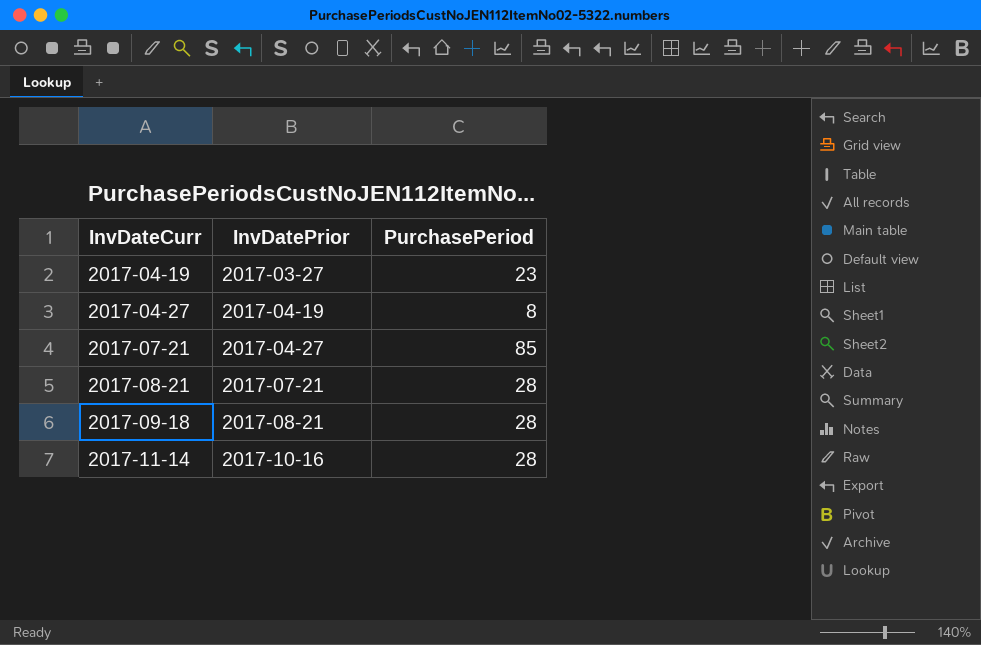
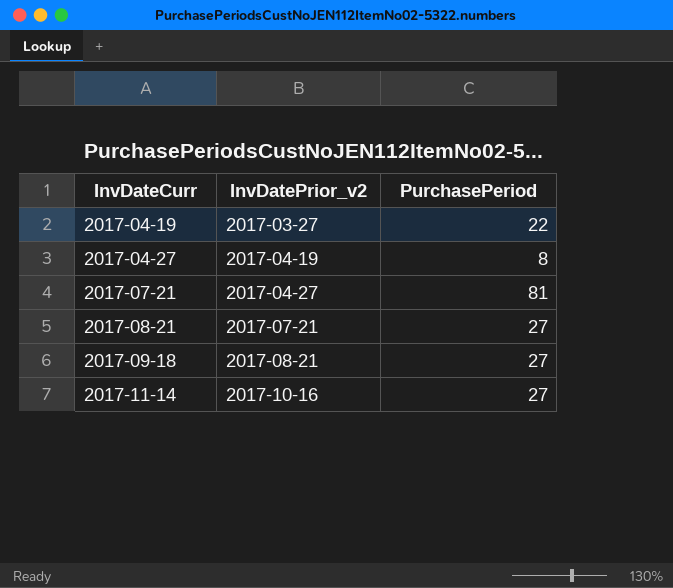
column name: InvDatePrior -> InvDatePrior_v2
2017-04-19 | PurchasePeriod: 23 -> 22
2017-07-21 | PurchasePeriod: 85 -> 81
2017-08-21 | PurchasePeriod: 28 -> 27
2017-09-18 | PurchasePeriod: 28 -> 27
2017-11-14 | PurchasePeriod: 28 -> 27

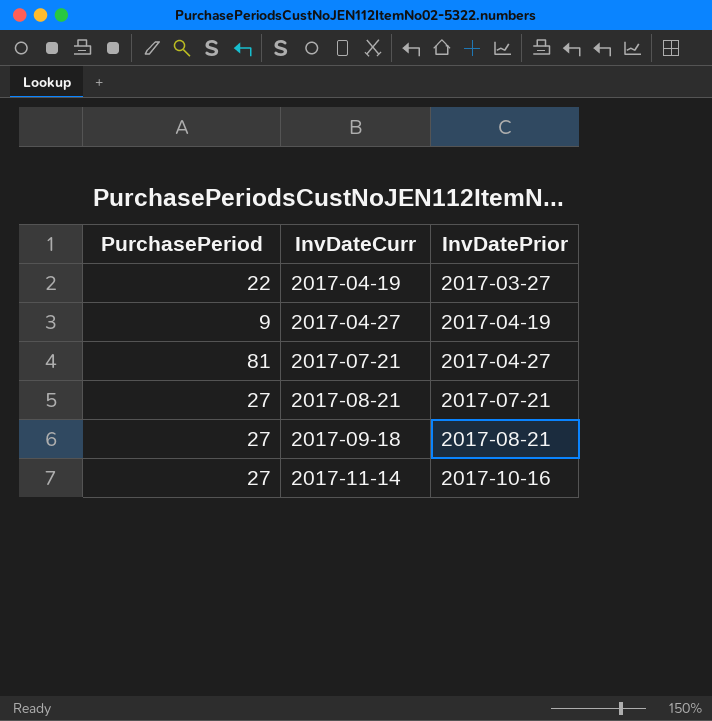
column PurchasePeriod | position: 3 -> 1
column name: InvDatePrior_v2 -> InvDatePrior
2017-04-27 | PurchasePeriod: 8 -> 9

